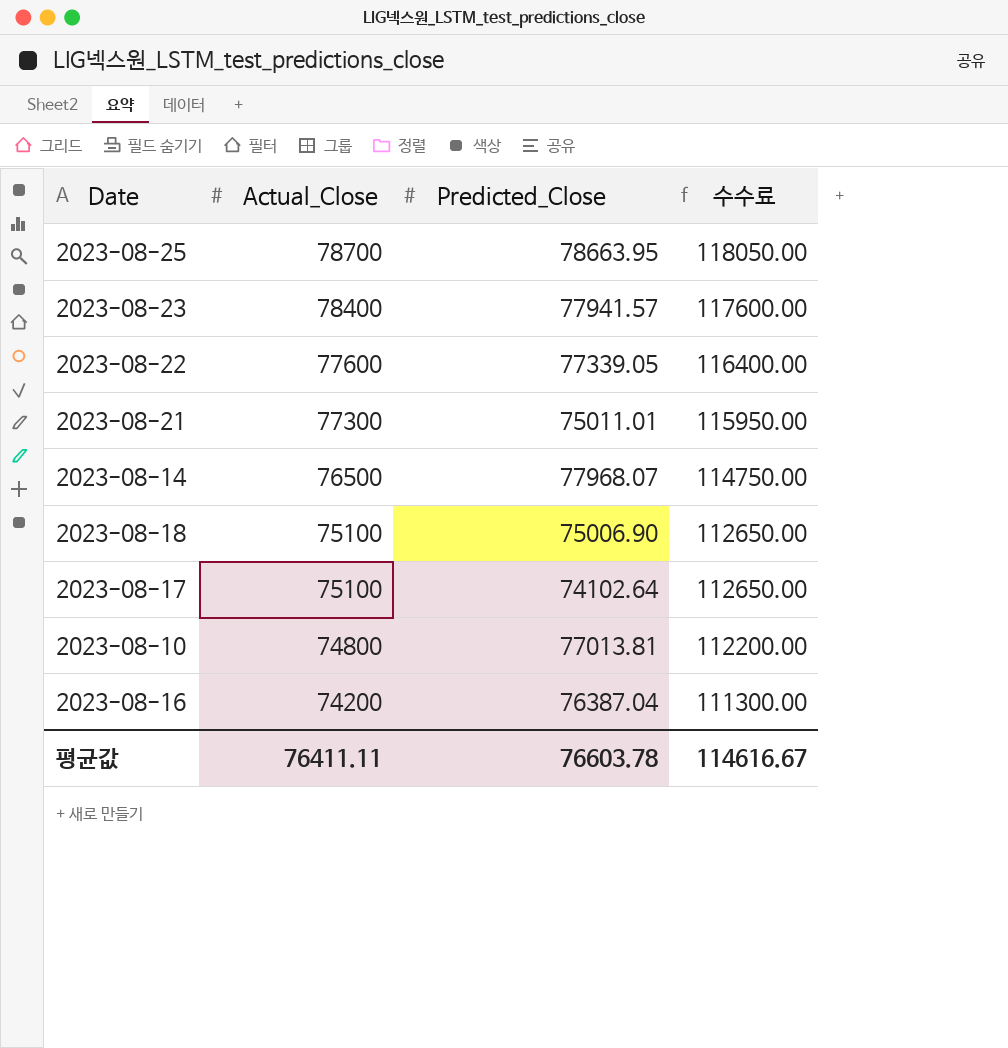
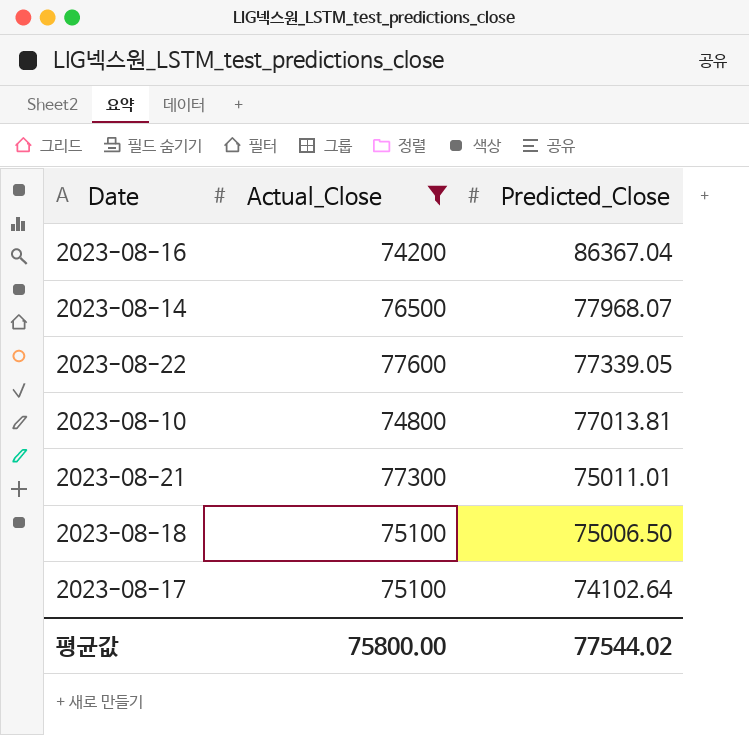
filter: none -> Actual_Close <= 77600
row order: Actual_Close descending -> Predicted_Close descending
column 수수료 | formula: [Actual_Close] * 1.5 -> none
2023-08-16 | Predicted_Close: 76387.04 -> 86367.04
2023-08-18 | Predicted_Close: 75006.90 -> 75006.50
평균값 | Actual_Close: 76411.11 -> 75800.00
평균값 | Predicted_Close: 76603.78 -> 77544.02

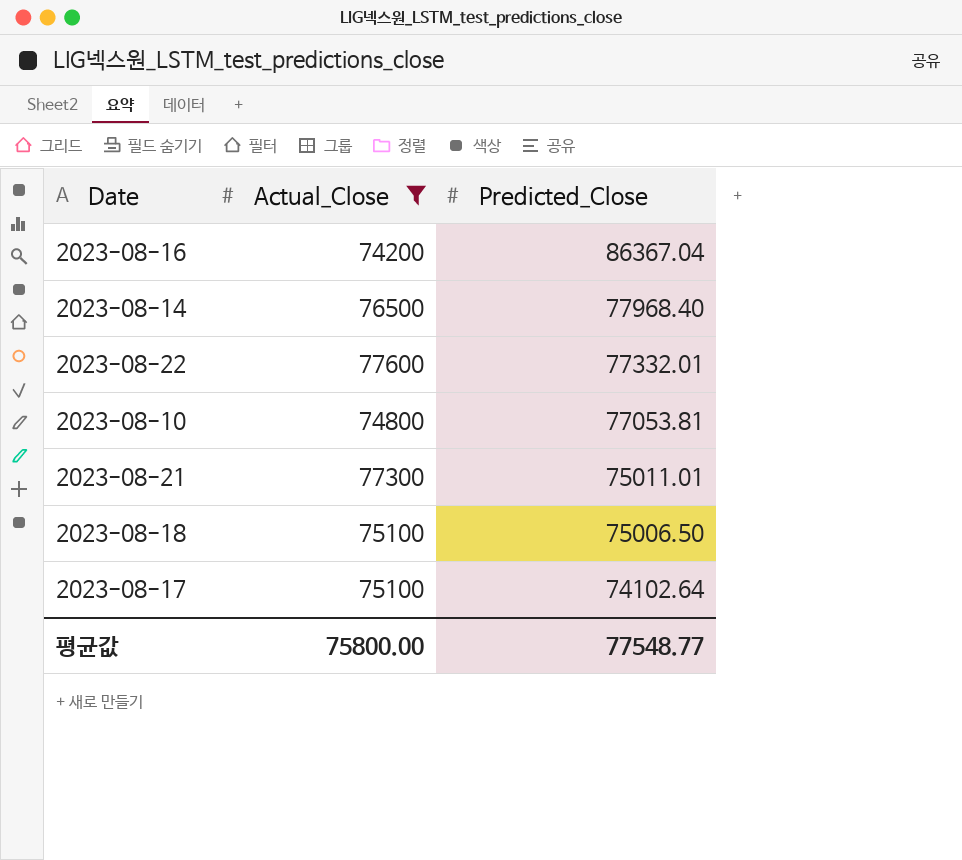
2023-08-14 | Predicted_Close: 77968.07 -> 77968.40
2023-08-22 | Predicted_Close: 77339.05 -> 77332.01
2023-08-10 | Predicted_Close: 77013.81 -> 77053.81
평균값 | Predicted_Close: 77544.02 -> 77548.77

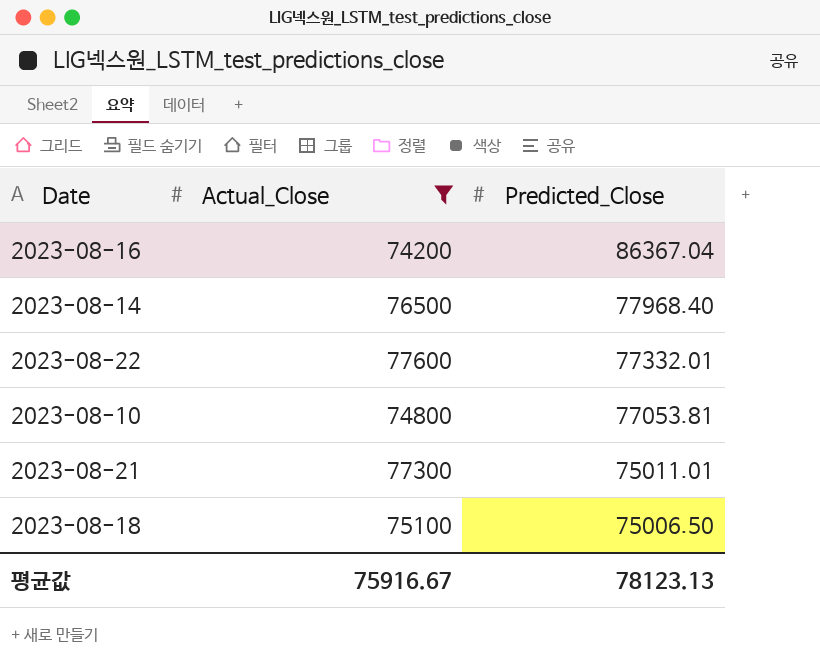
row 2023-08-17: 75100 | 74102.64 -> none
평균값 | Actual_Close: 75800.00 -> 75916.67
평균값 | Predicted_Close: 77548.77 -> 78123.13

